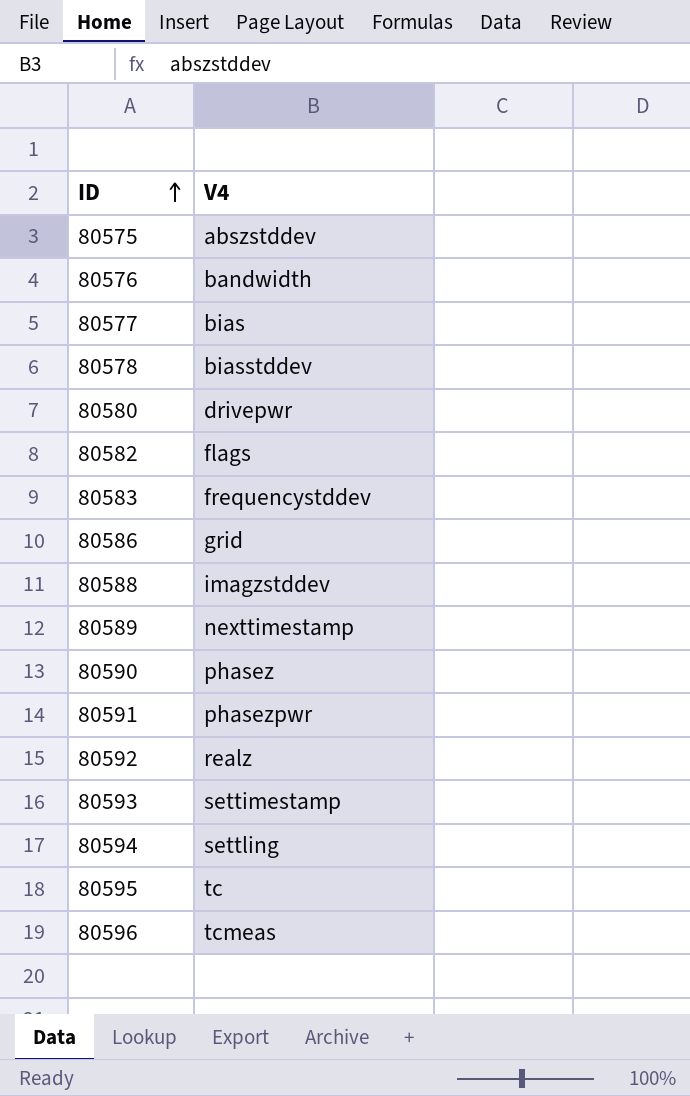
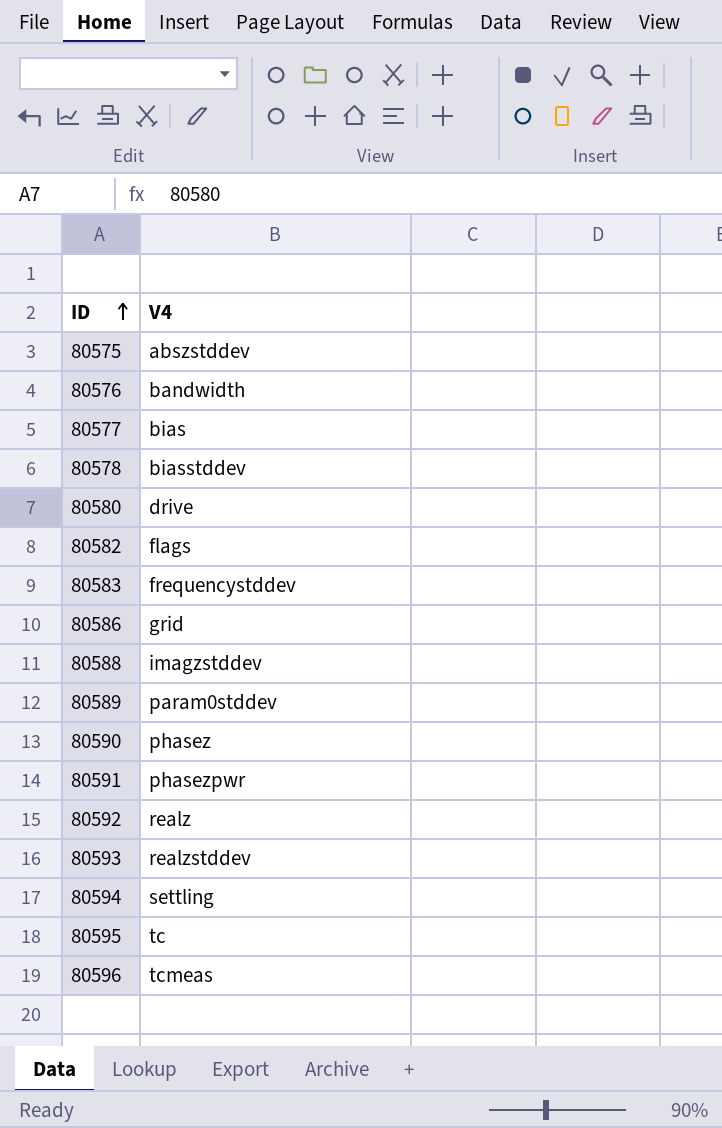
80580 | V4: drivepwr -> drive
80589 | V4: nexttimestamp -> param0stddev
80593 | V4: settimestamp -> realzstddev

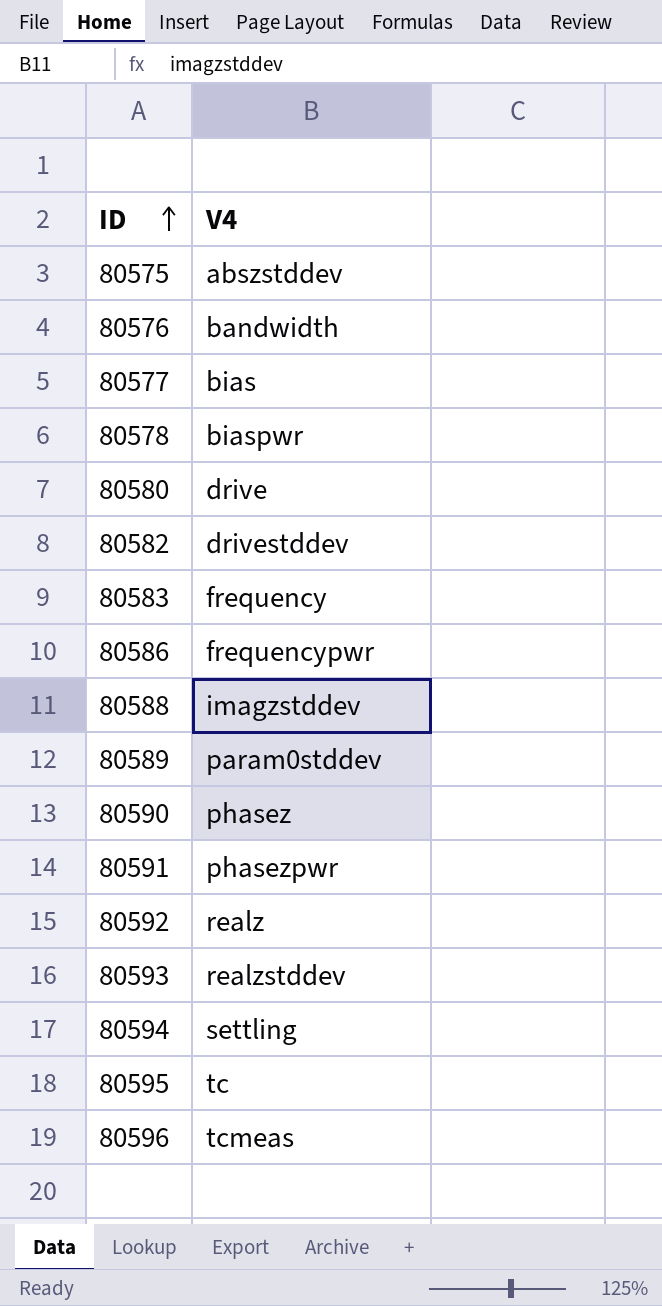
80578 | V4: biasstddev -> biaspwr
80582 | V4: flags -> drivestddev
80583 | V4: frequencystddev -> frequency
80586 | V4: grid -> frequencypwr

